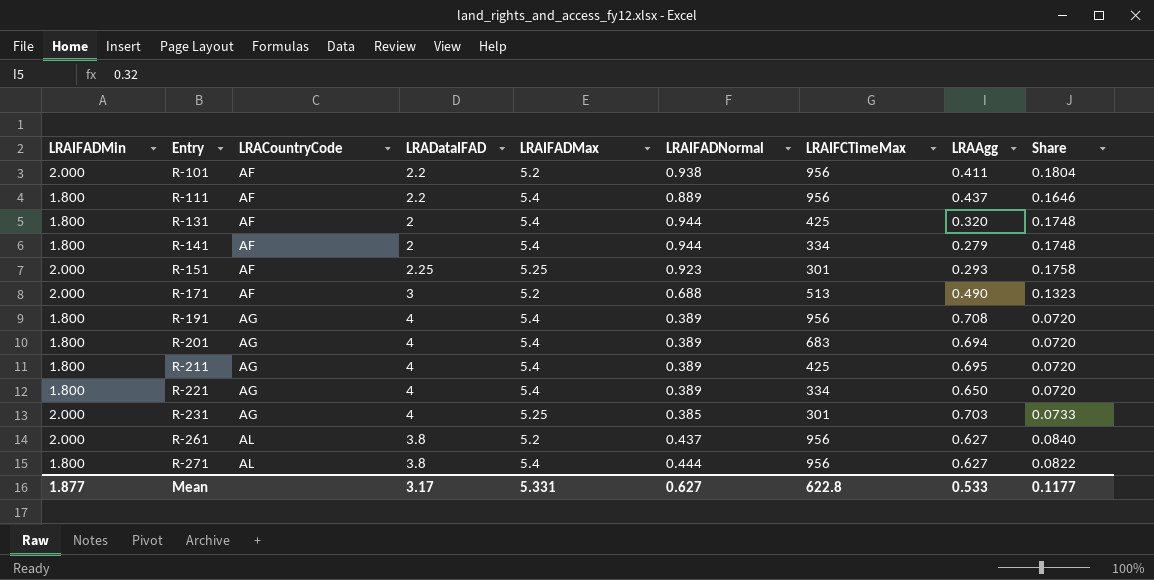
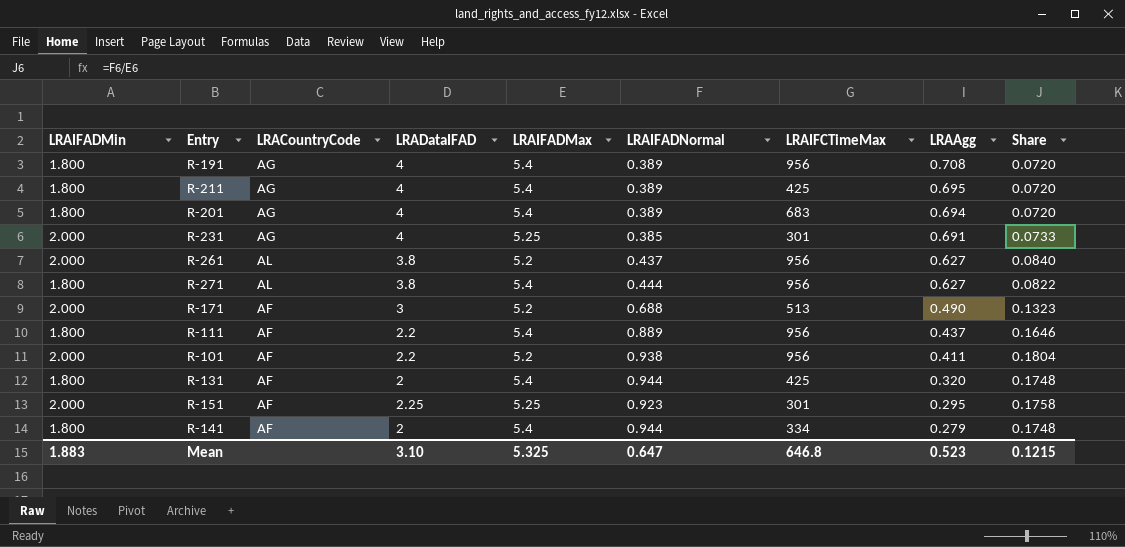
row order: Entry ascending -> LRAAgg descending
row R-221: 1.800 | AG | 4 | 5.4 | 0.389 | 334 | 0.650 | 0.0720 -> none
R-231 | LRAAgg: 0.703 -> 0.691
R-151 | LRAAgg: 0.293 -> 0.295
Mean | LRAIFADMin: 1.877 -> 1.883
Mean | LRADataIFAD: 3.17 -> 3.10
Mean | LRAIFADMax: 5.331 -> 5.325
Mean | LRAIFADNormal: 0.627 -> 0.647
Mean | LRAIFCTimeMax: 622.8 -> 646.8
Mean | LRAAgg: 0.533 -> 0.523
Mean | Share: 0.1177 -> 0.1215

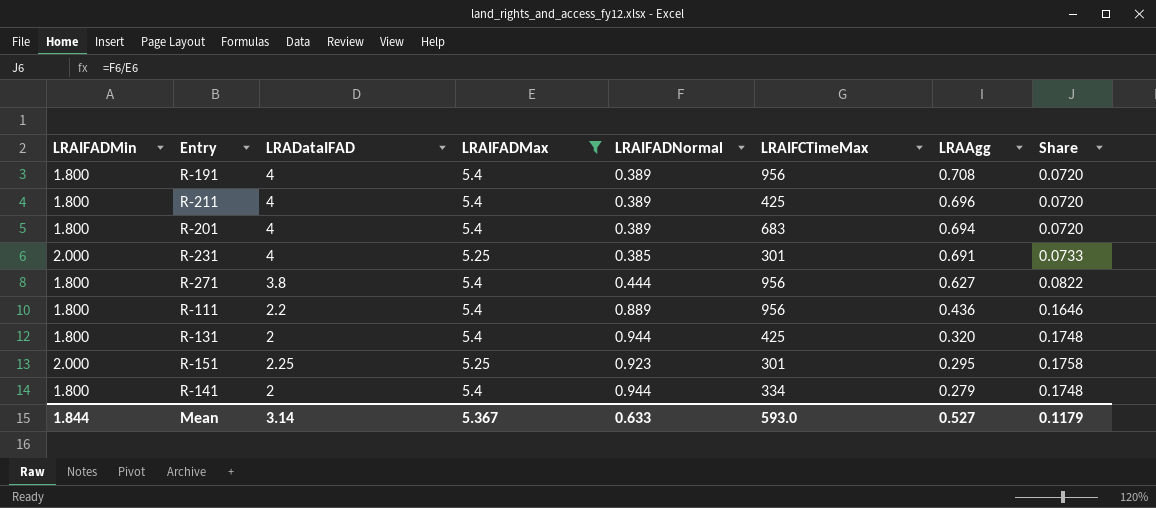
filter: none -> LRAIFADMax != 5.2
column LRACountryCode | position: 3 -> none
R-211 | LRAAgg: 0.695 -> 0.696
R-111 | LRAAgg: 0.437 -> 0.436
Mean | LRAIFADMin: 1.883 -> 1.844
Mean | LRADataIFAD: 3.10 -> 3.14
Mean | LRAIFADMax: 5.325 -> 5.367
Mean | LRAIFADNormal: 0.647 -> 0.633
Mean | LRAIFCTimeMax: 646.8 -> 593.0
Mean | LRAAgg: 0.523 -> 0.527
Mean | Share: 0.1215 -> 0.1179

